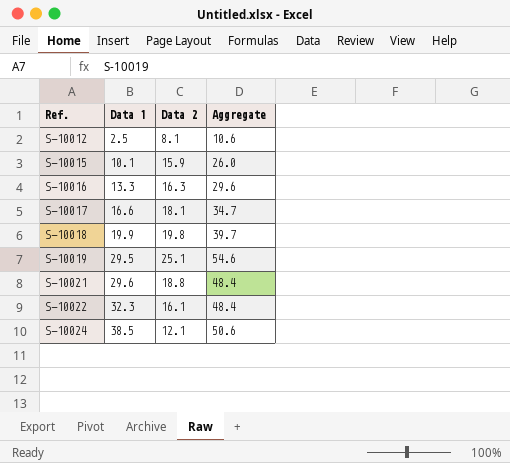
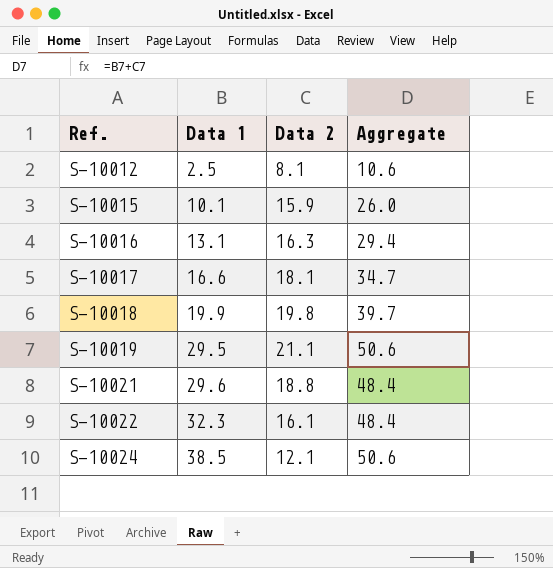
S-10016 | Data 1: 13.3 -> 13.1
S-10016 | Aggregate: 29.6 -> 29.4
S-10019 | Data 2: 25.1 -> 21.1
S-10019 | Aggregate: 54.6 -> 50.6

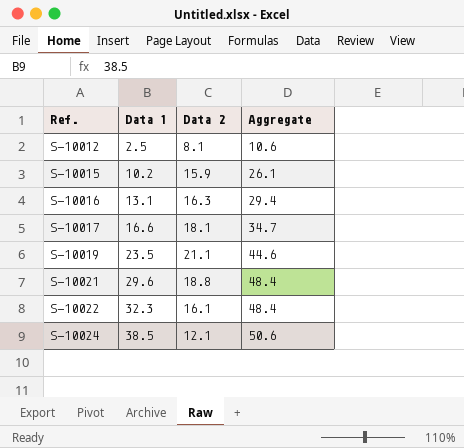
row S-10018: 19.9 | 19.8 | 39.7 -> none
S-10015 | Data 1: 10.1 -> 10.2
S-10015 | Aggregate: 26.0 -> 26.1
S-10019 | Data 1: 29.5 -> 23.5
S-10019 | Aggregate: 50.6 -> 44.6

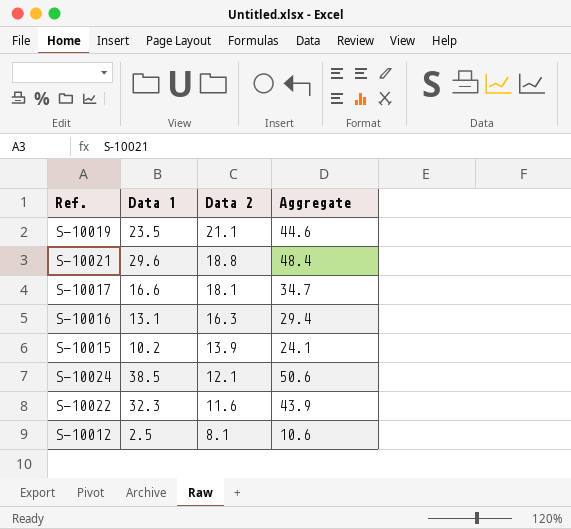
row order: Ref. ascending -> Data 2 descending
S-10015 | Data 2: 15.9 -> 13.9
S-10015 | Aggregate: 26.1 -> 24.1
S-10022 | Data 2: 16.1 -> 11.6
S-10022 | Aggregate: 48.4 -> 43.9

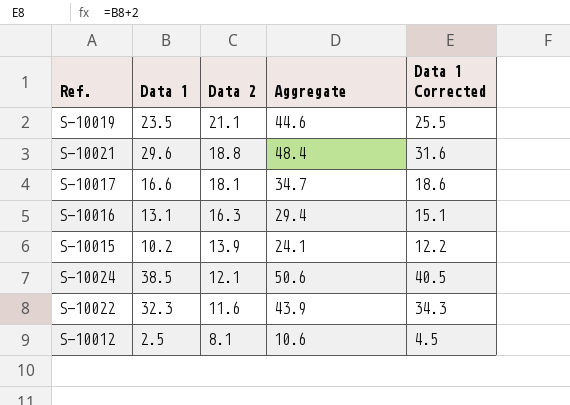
column Data 1 Corrected | formula: none -> [Data 1] + 2

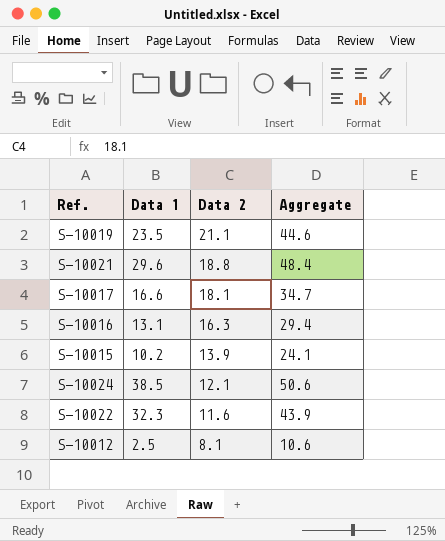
column Data 1 Corrected | formula: [Data 1] + 2 -> none

